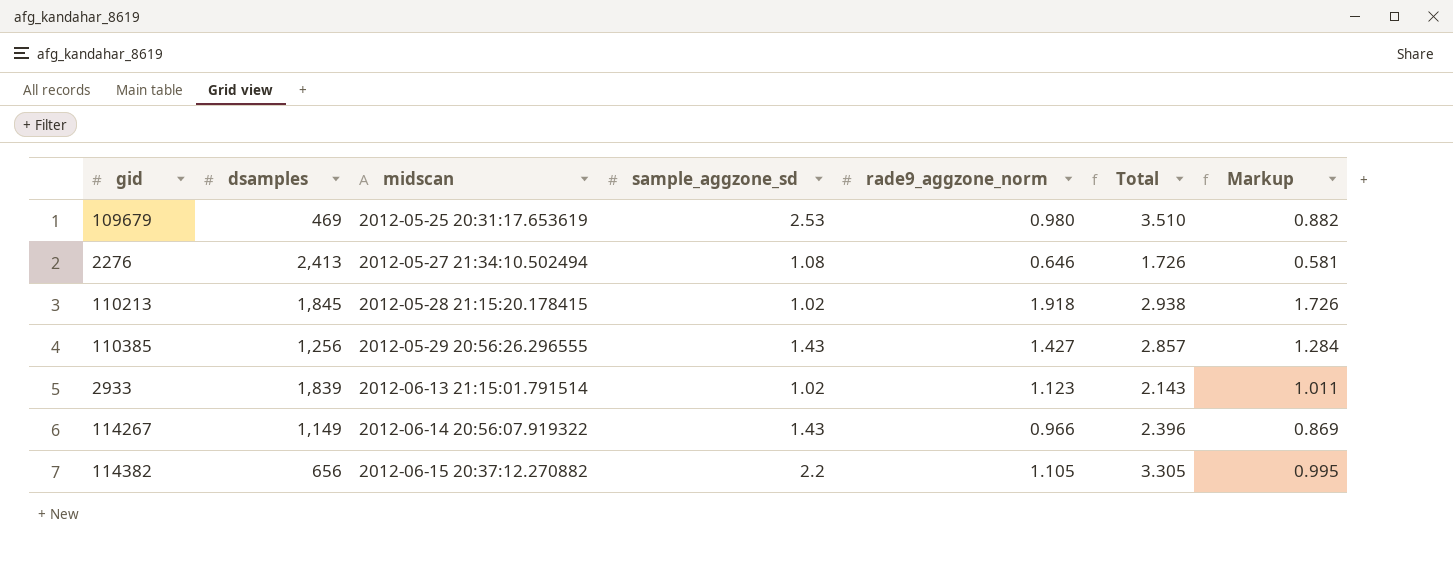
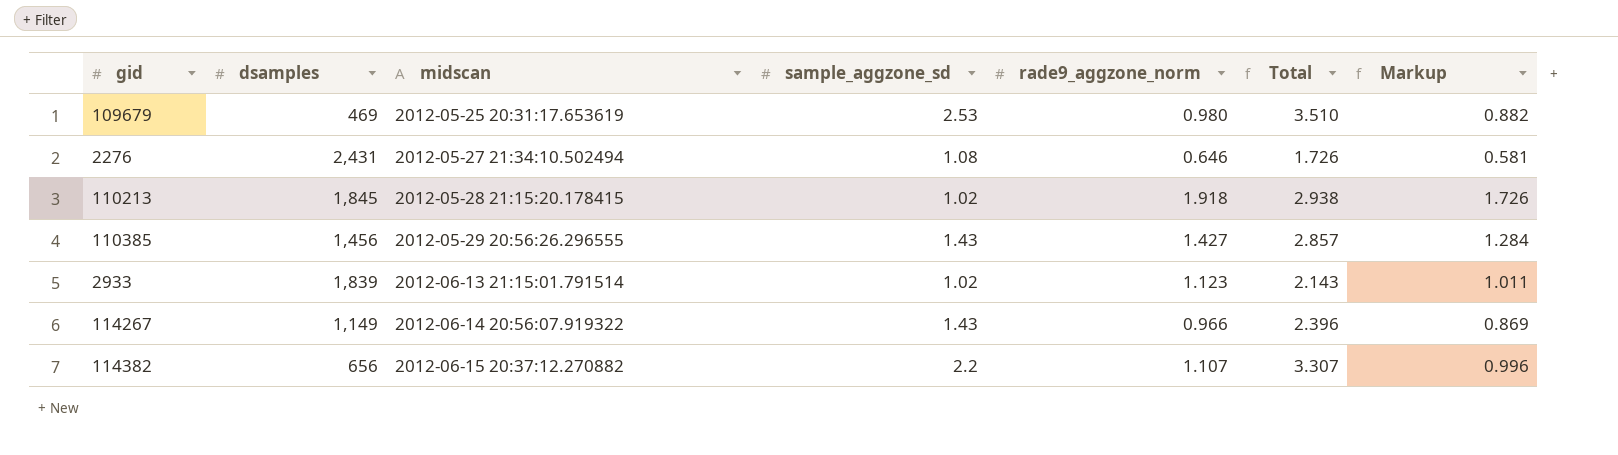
2276 | dsamples: 2,413 -> 2,431
110385 | dsamples: 1,256 -> 1,456
114382 | rade9_aggzone_norm: 1.105 -> 1.107
114382 | Total: 3.305 -> 3.307
114382 | Markup: 0.995 -> 0.996

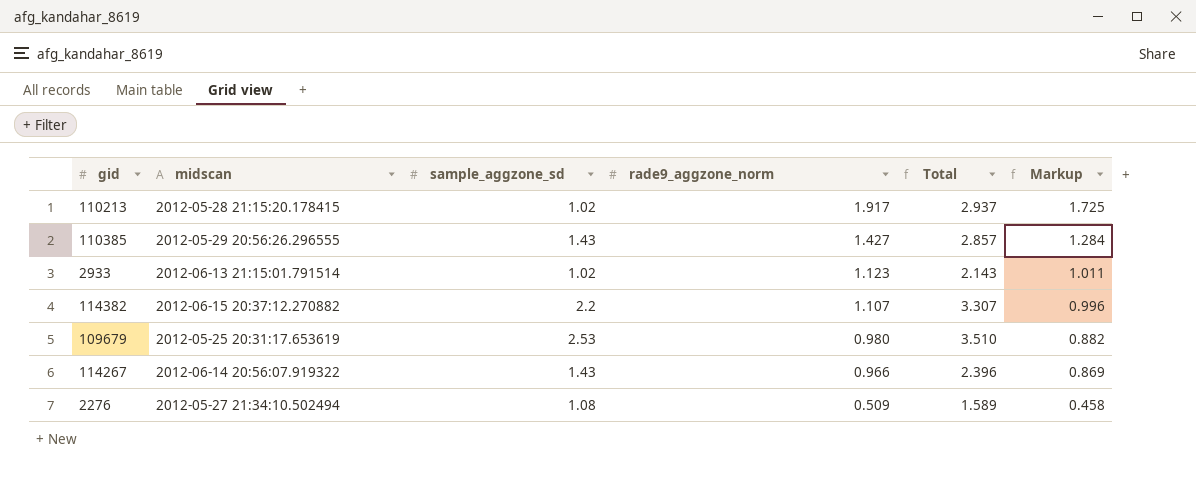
row order: midscan ascending -> rade9_aggzone_norm descending
column dsamples | position: 2 -> none
110213 | rade9_aggzone_norm: 1.918 -> 1.917
110213 | Total: 2.938 -> 2.937
110213 | Markup: 1.726 -> 1.725
2276 | rade9_aggzone_norm: 0.646 -> 0.509
2276 | Total: 1.726 -> 1.589
2276 | Markup: 0.581 -> 0.458

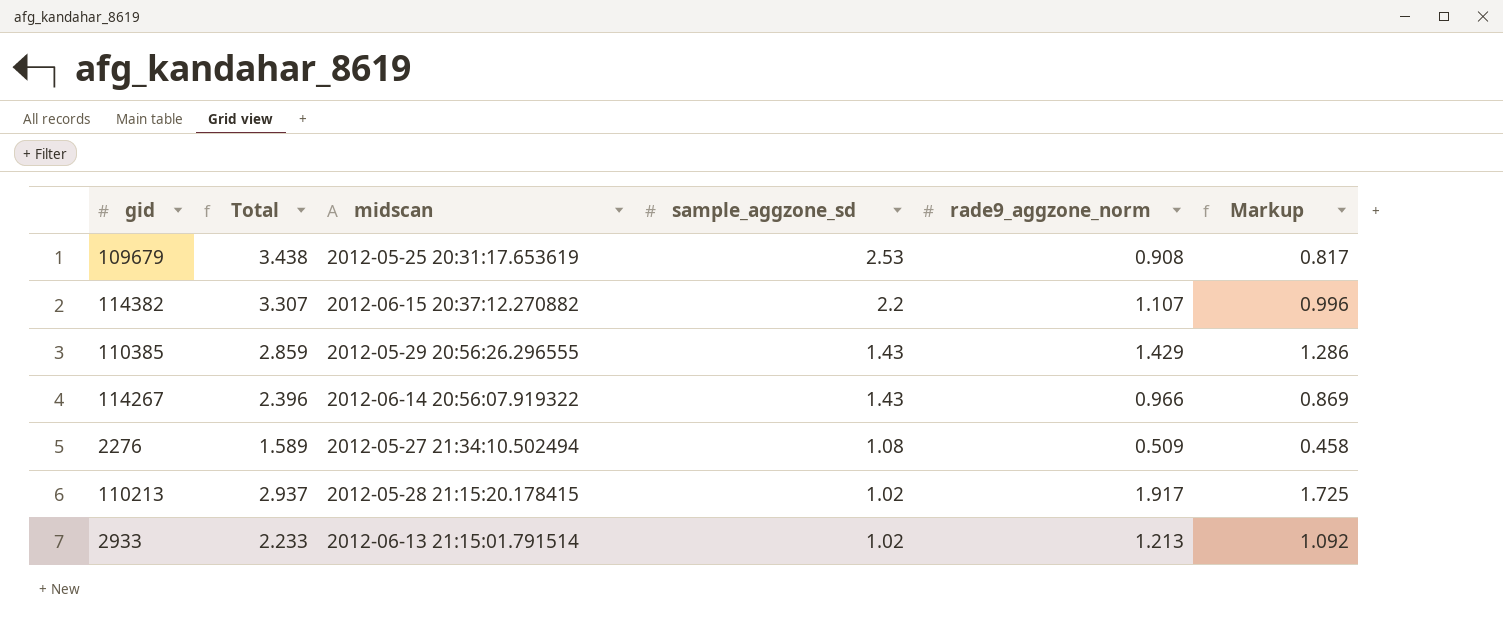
row order: rade9_aggzone_norm descending -> sample_aggzone_sd descending
column Total | position: 5 -> 2
109679 | Total: 3.510 -> 3.438
109679 | rade9_aggzone_norm: 0.980 -> 0.908
109679 | Markup: 0.882 -> 0.817
110385 | Total: 2.857 -> 2.859
110385 | rade9_aggzone_norm: 1.427 -> 1.429
110385 | Markup: 1.284 -> 1.286
2933 | Total: 2.143 -> 2.233
2933 | rade9_aggzone_norm: 1.123 -> 1.213
2933 | Markup: 1.011 -> 1.092

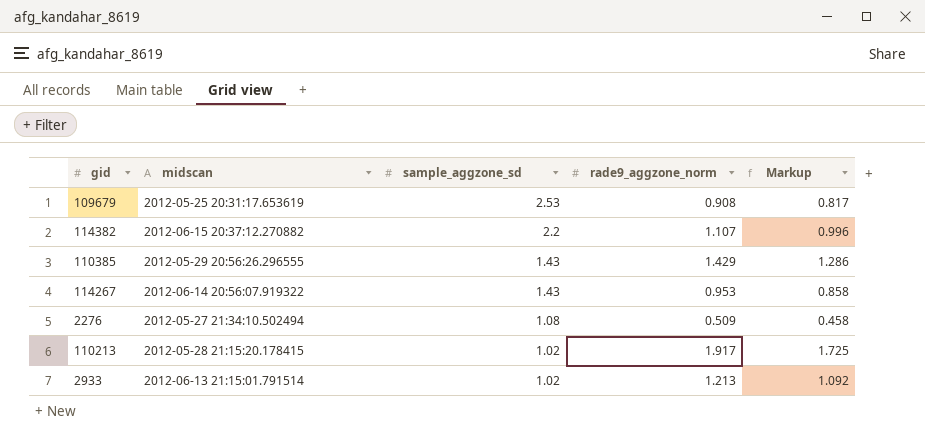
column Total | formula: [sample_aggzone_sd] + [rade9_aggzone_norm] -> none
114267 | rade9_aggzone_norm: 0.966 -> 0.953
114267 | Markup: 0.869 -> 0.858

